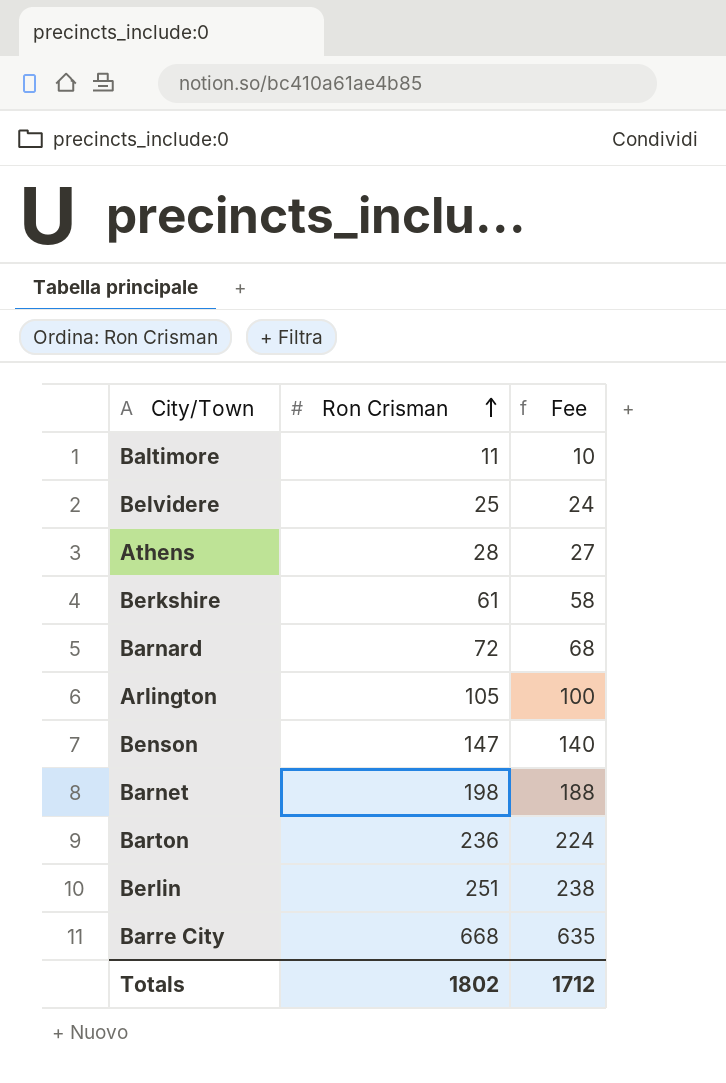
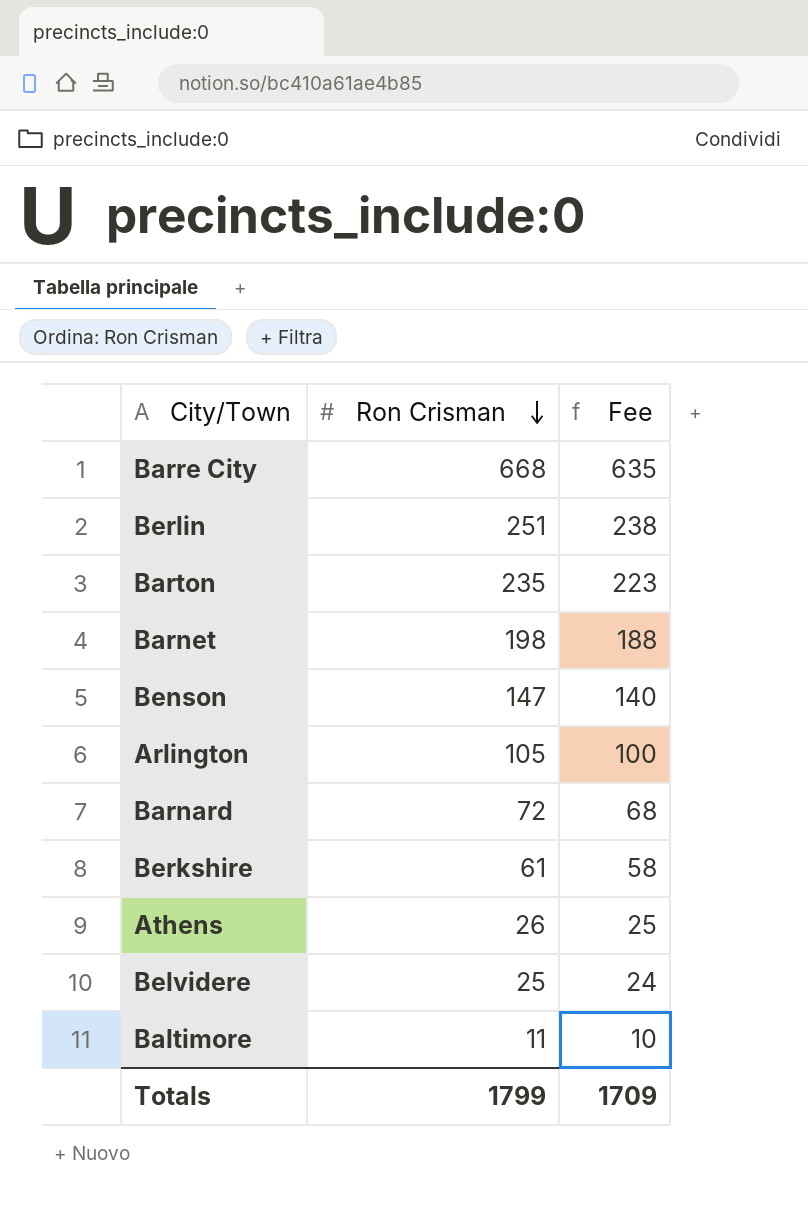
row order: Ron Crisman ascending -> Ron Crisman descending
Barton | Ron Crisman: 236 -> 235
Barton | Fee: 224 -> 223
Athens | Ron Crisman: 28 -> 26
Athens | Fee: 27 -> 25
Totals | Ron Crisman: 1802 -> 1799
Totals | Fee: 1712 -> 1709

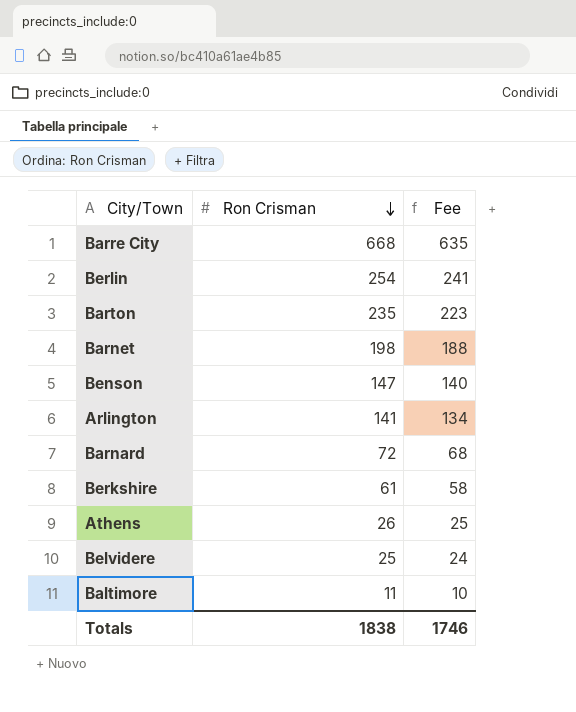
Berlin | Ron Crisman: 251 -> 254
Berlin | Fee: 238 -> 241
Arlington | Ron Crisman: 105 -> 141
Arlington | Fee: 100 -> 134
Totals | Ron Crisman: 1799 -> 1838
Totals | Fee: 1709 -> 1746

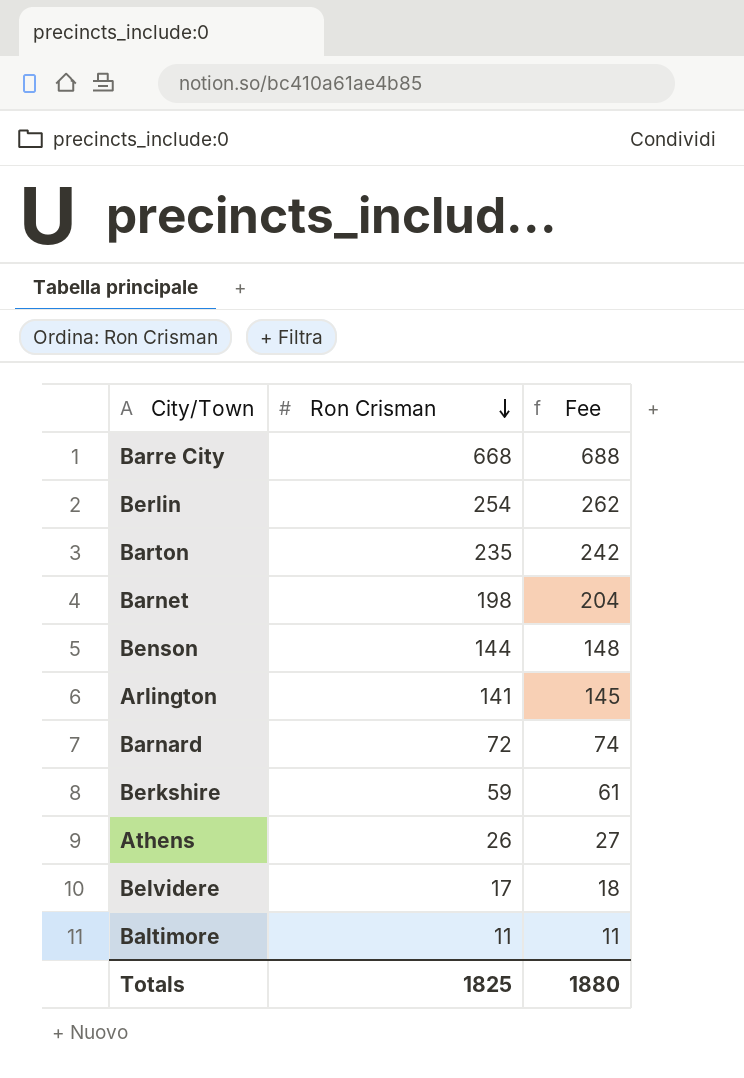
column Fee | formula: [Ron Crisman] * 0.95 -> [Ron Crisman] * 1.03
Benson | Ron Crisman: 147 -> 144
Berkshire | Ron Crisman: 61 -> 59
Belvidere | Ron Crisman: 25 -> 17
Totals | Ron Crisman: 1838 -> 1825
Totals | Fee: 1746 -> 1880

